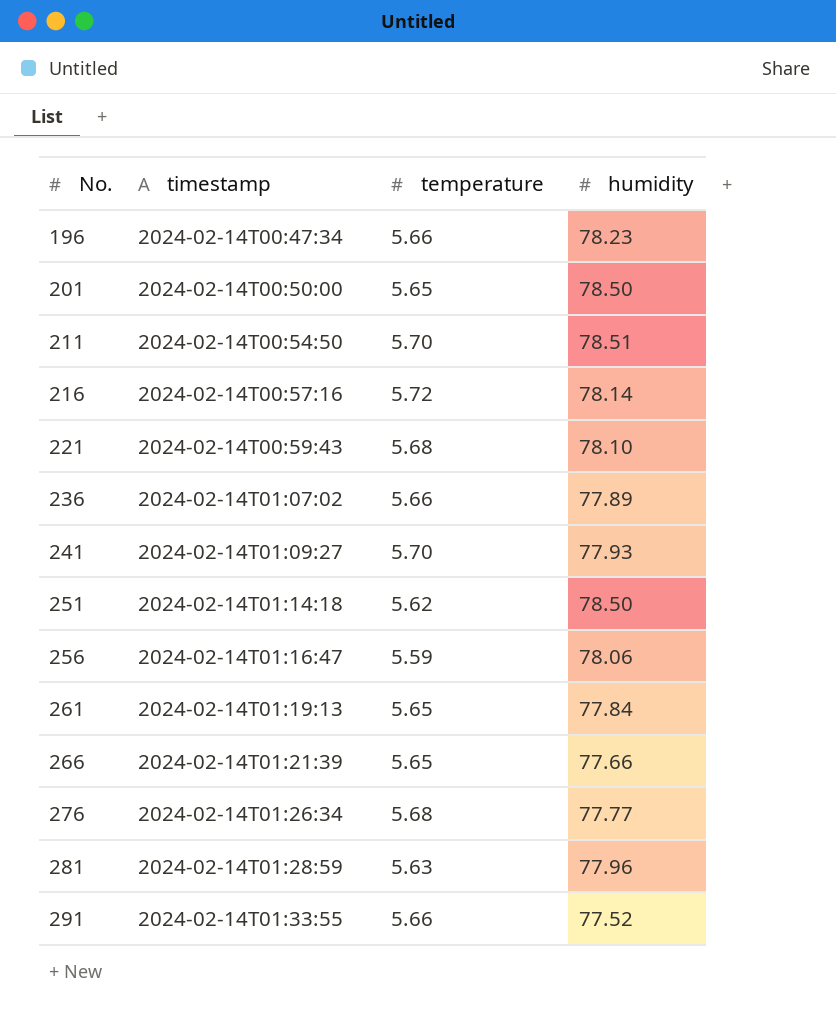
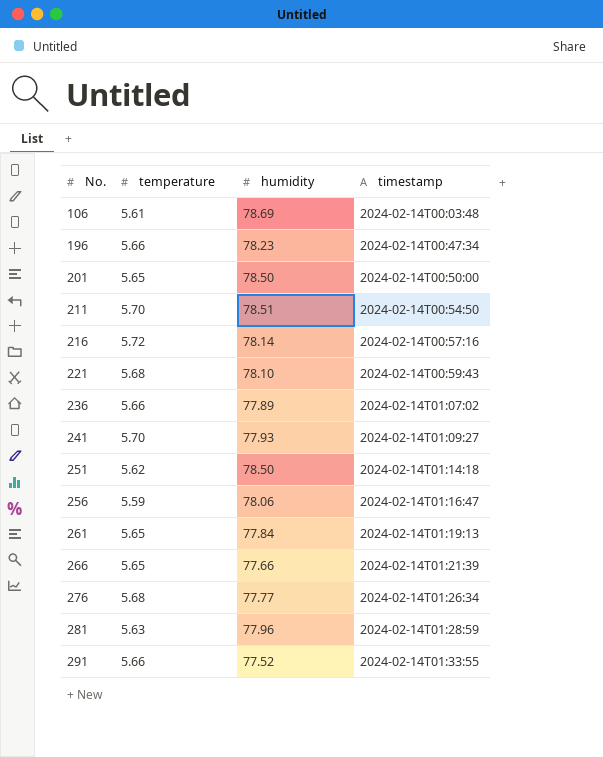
column timestamp | position: 2 -> 4
row 106: none -> 5.61 | 78.69 | 2024-02-14T00:03:48

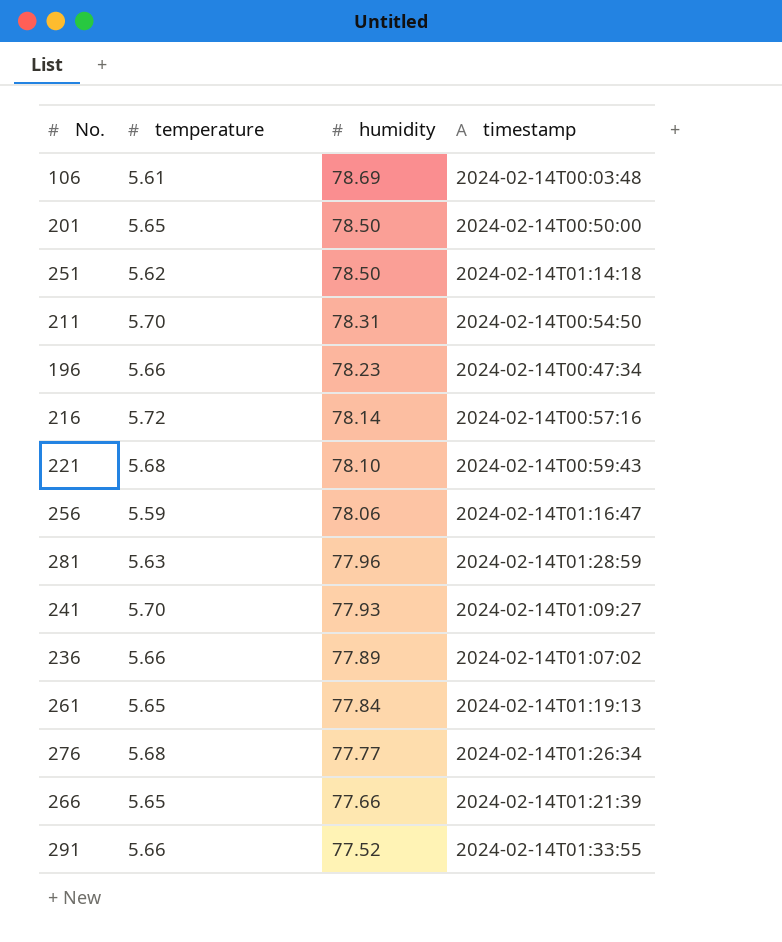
row order: No. ascending -> humidity descending
211 | humidity: 78.51 -> 78.31

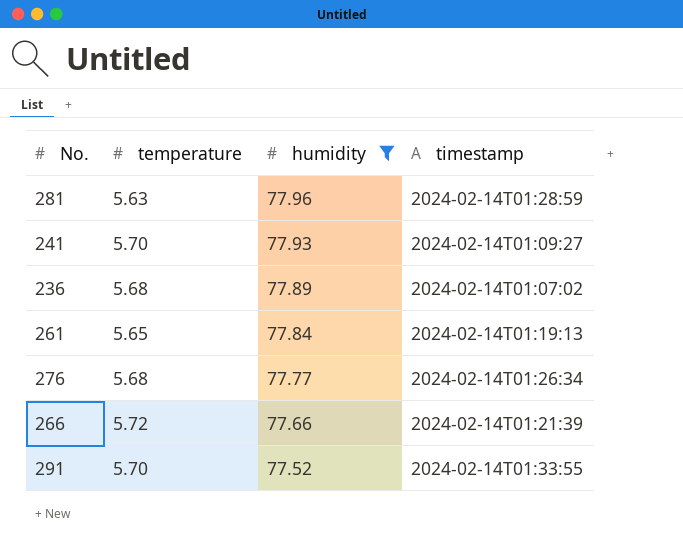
filter: none -> humidity <= 77.96
236 | temperature: 5.66 -> 5.68
266 | temperature: 5.65 -> 5.72
291 | temperature: 5.66 -> 5.70

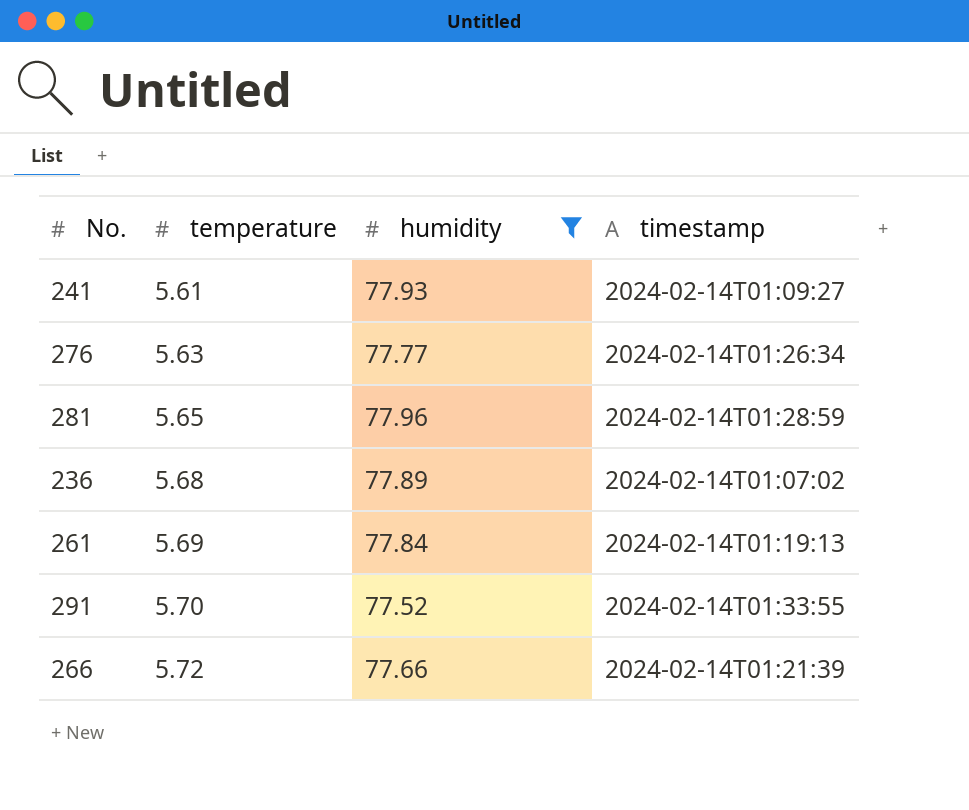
row order: humidity descending -> temperature ascending
241 | temperature: 5.70 -> 5.61
276 | temperature: 5.68 -> 5.63
281 | temperature: 5.63 -> 5.65
261 | temperature: 5.65 -> 5.69

